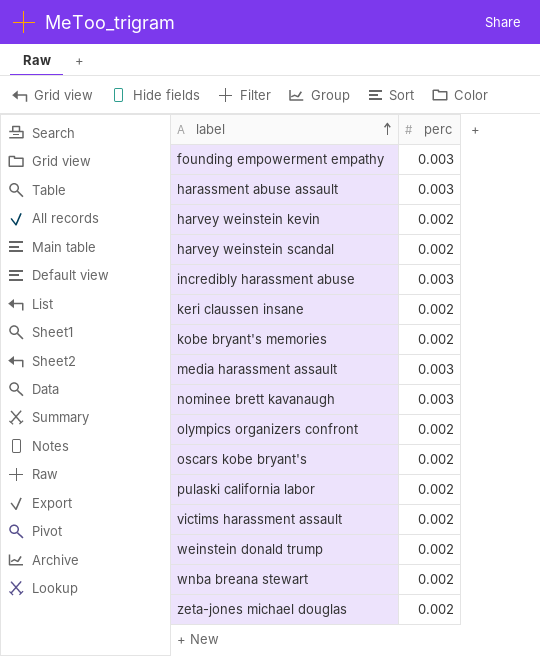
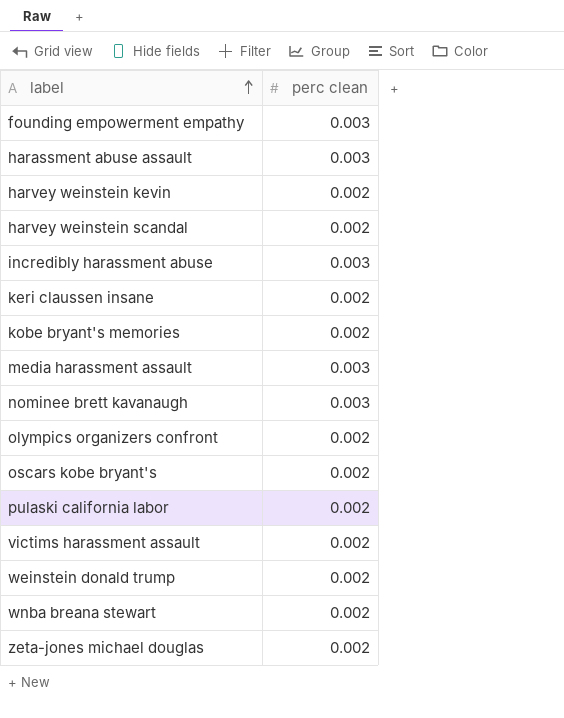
column name: perc -> perc clean

